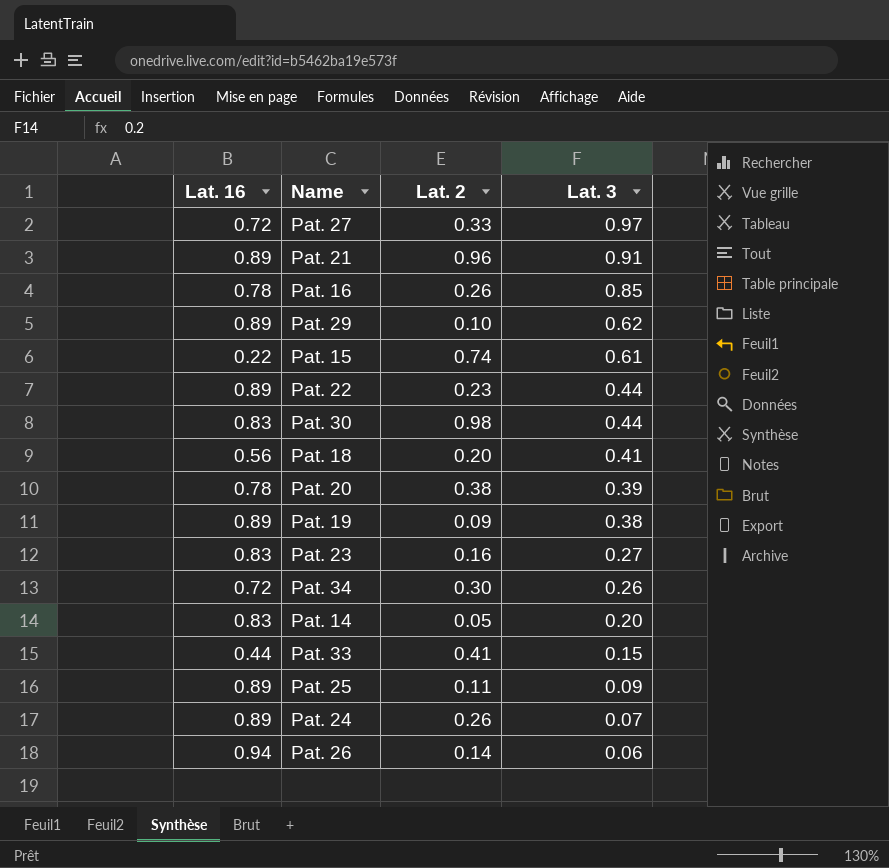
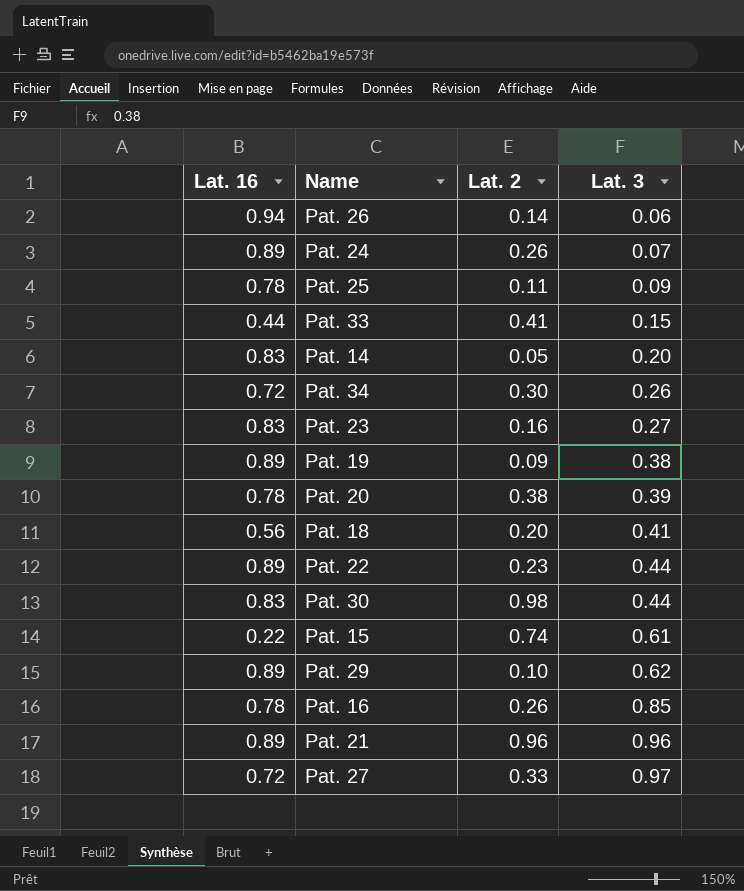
row order: Lat. 3 descending -> Lat. 3 ascending
Pat. 25 | Lat. 16: 0.89 -> 0.78
Pat. 21 | Lat. 3: 0.91 -> 0.96

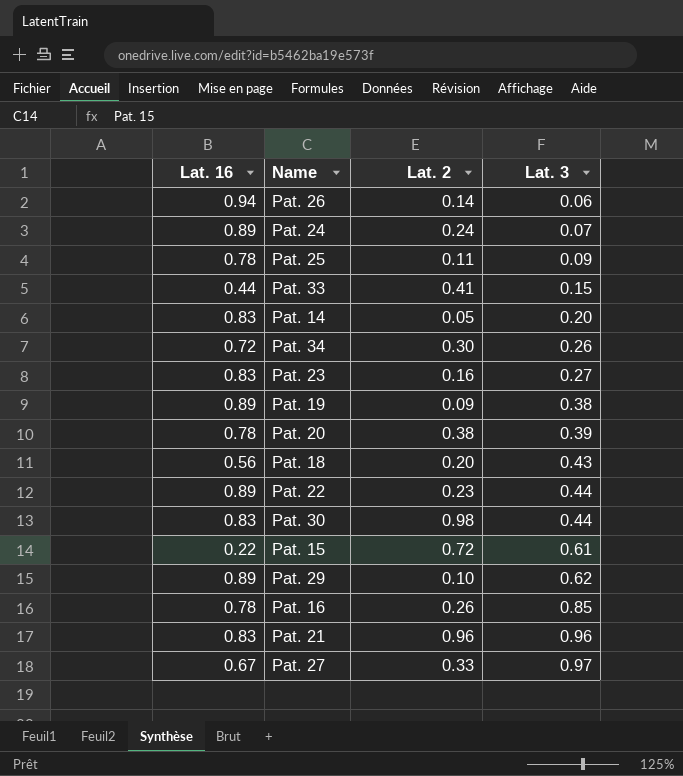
Pat. 24 | Lat. 2: 0.26 -> 0.24
Pat. 18 | Lat. 3: 0.41 -> 0.43
Pat. 15 | Lat. 2: 0.74 -> 0.72
Pat. 21 | Lat. 16: 0.89 -> 0.83
Pat. 27 | Lat. 16: 0.72 -> 0.67

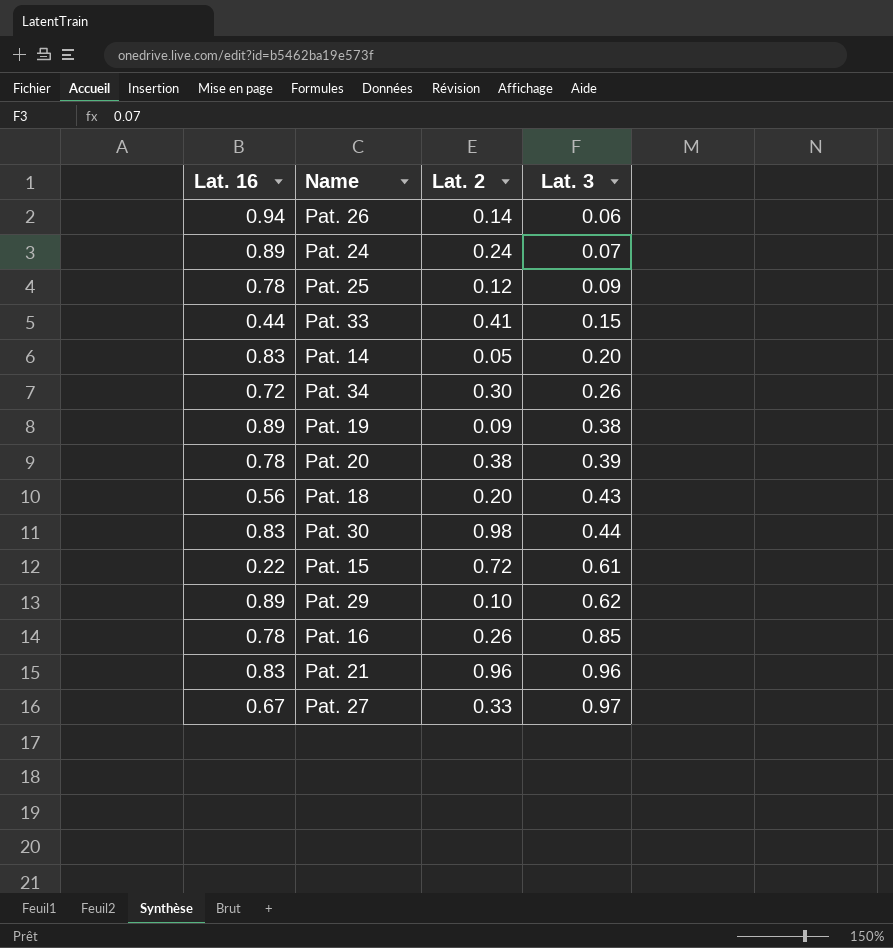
row Pat. 23: 0.83 | 0.16 | 0.27 -> none
row Pat. 22: 0.89 | 0.23 | 0.44 -> none
Pat. 25 | Lat. 2: 0.11 -> 0.12

